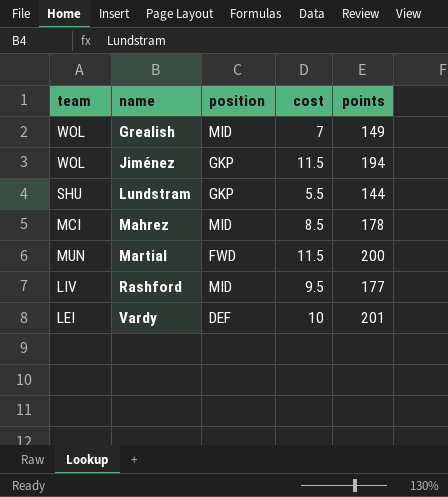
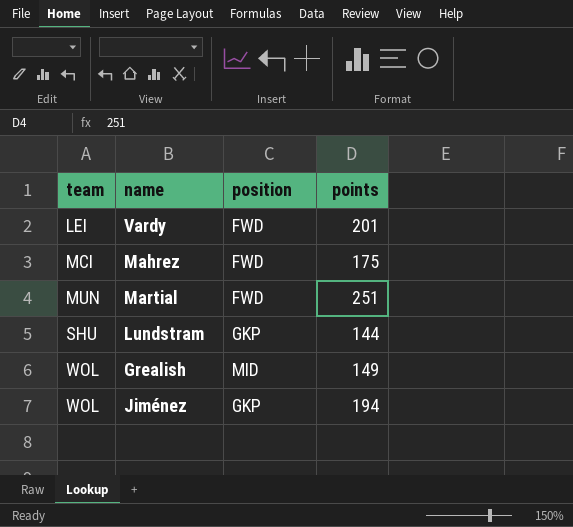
row order: name ascending -> team ascending
column cost | position: 4 -> none
row Rashford: LIV | MID | 9.5 | 177 -> none
Vardy | position: DEF -> FWD
Mahrez | position: MID -> FWD
Mahrez | points: 178 -> 175
Martial | points: 200 -> 251

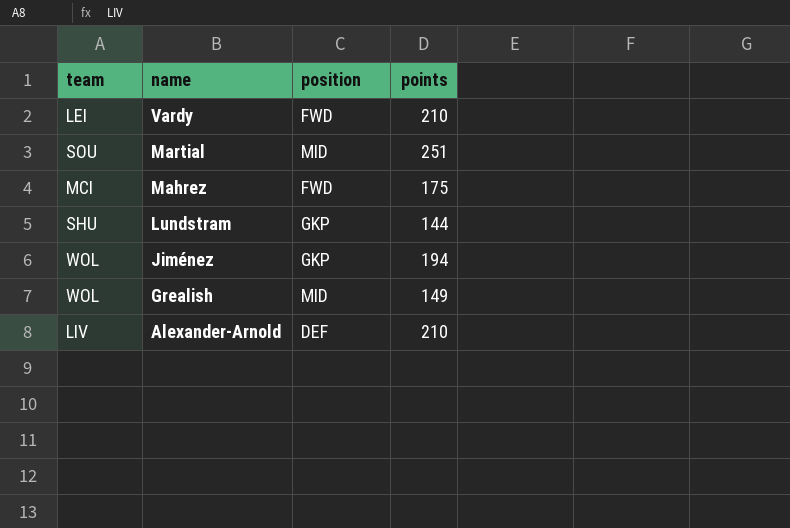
row order: team ascending -> name descending
Vardy | points: 201 -> 210
Martial | team: MUN -> SOU
Martial | position: FWD -> MID
row Alexander-Arnold: none -> LIV | DEF | 210

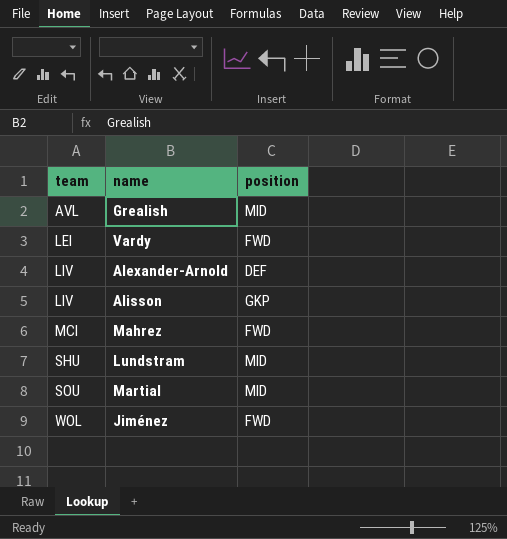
row order: name descending -> team ascending
column points | position: 4 -> none
Grealish | team: WOL -> AVL
row Alisson: none -> LIV | GKP
Lundstram | position: GKP -> MID
Jiménez | position: GKP -> FWD

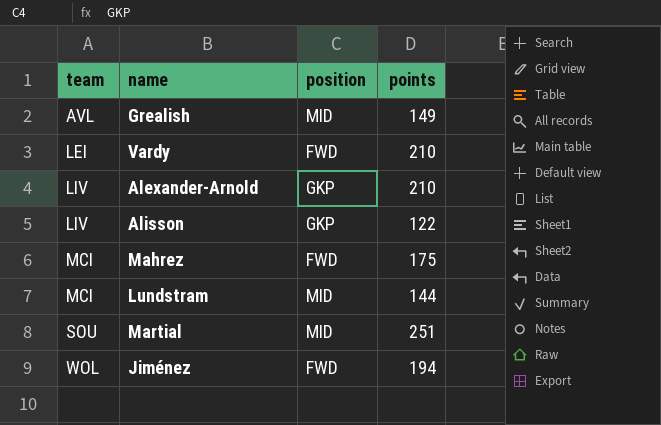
column points | position: none -> 4
Alexander-Arnold | position: DEF -> GKP
Lundstram | team: SHU -> MCI

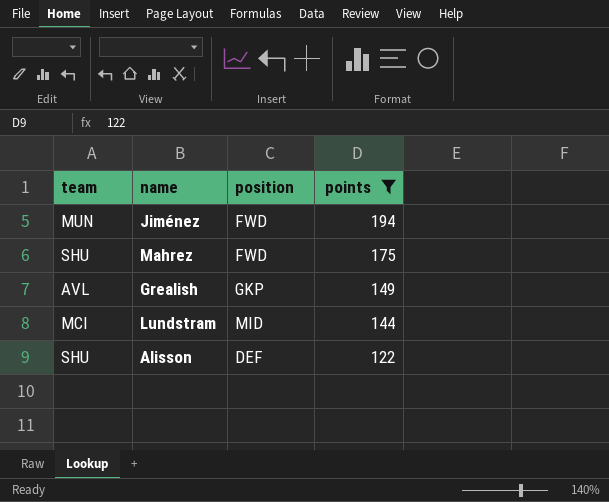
filter: none -> points <= 194
row order: team ascending -> points descending
Jiménez | team: WOL -> MUN
Mahrez | team: MCI -> SHU
Grealish | position: MID -> GKP
Alisson | team: LIV -> SHU
Alisson | position: GKP -> DEF

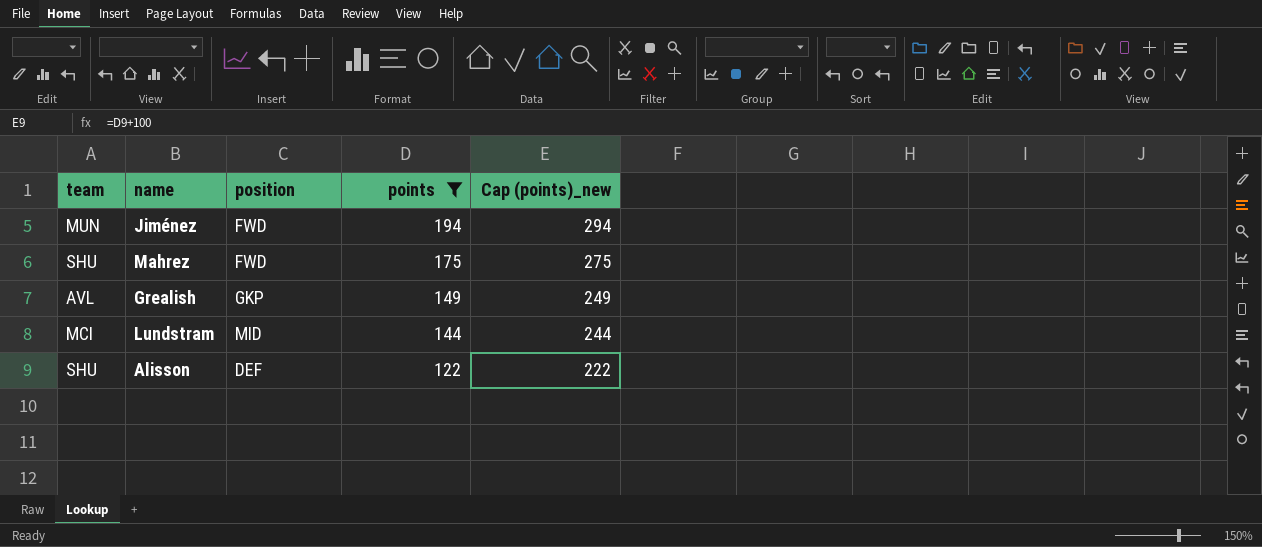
column Cap (points)_new | formula: none -> [points] + 100

